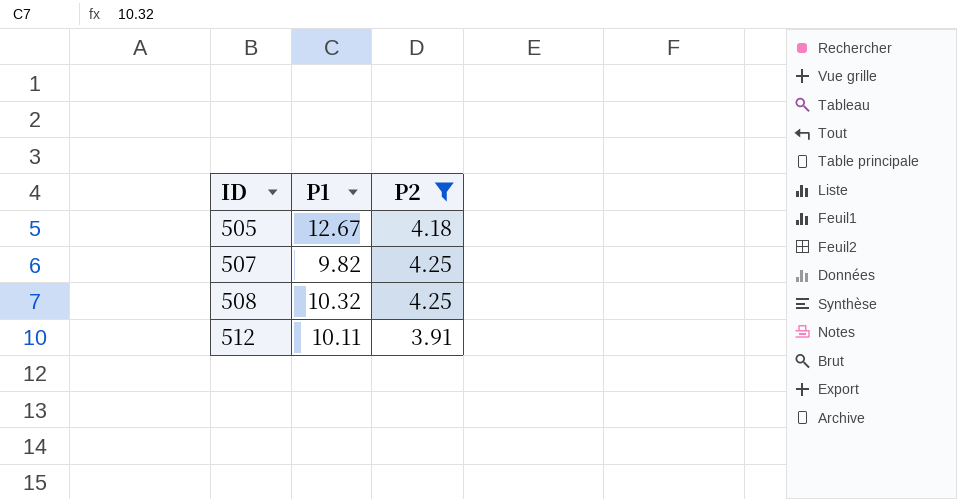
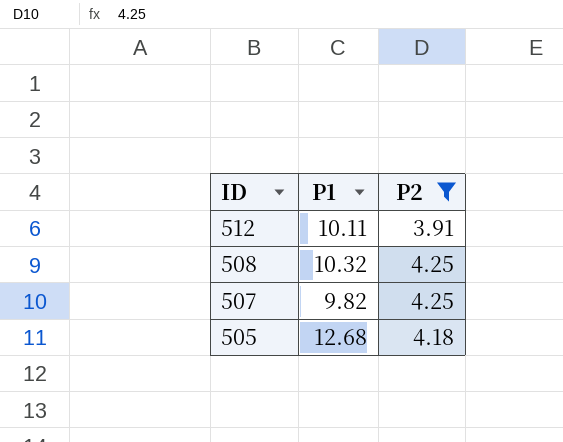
row order: ID ascending -> ID descending
505 | P1: 12.67 -> 12.68

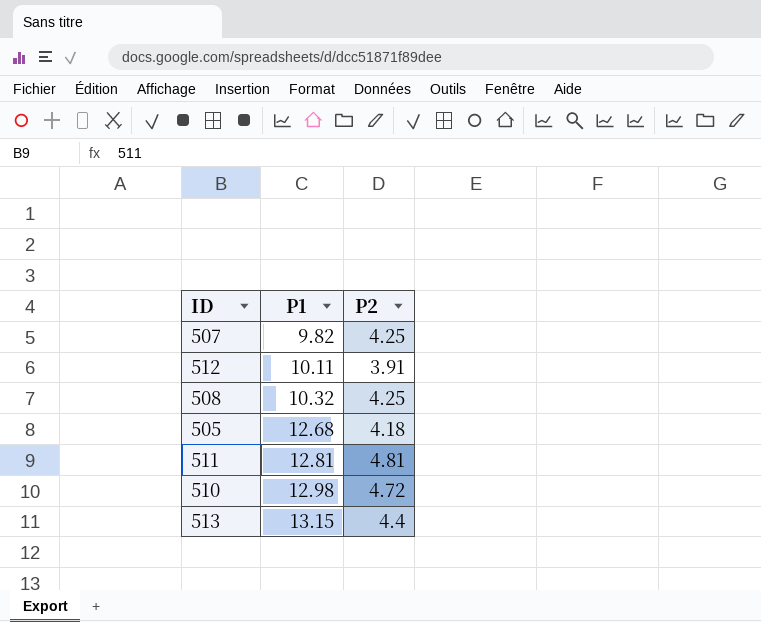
filter: P2 <= 4.25 -> none
row order: ID descending -> P1 ascending

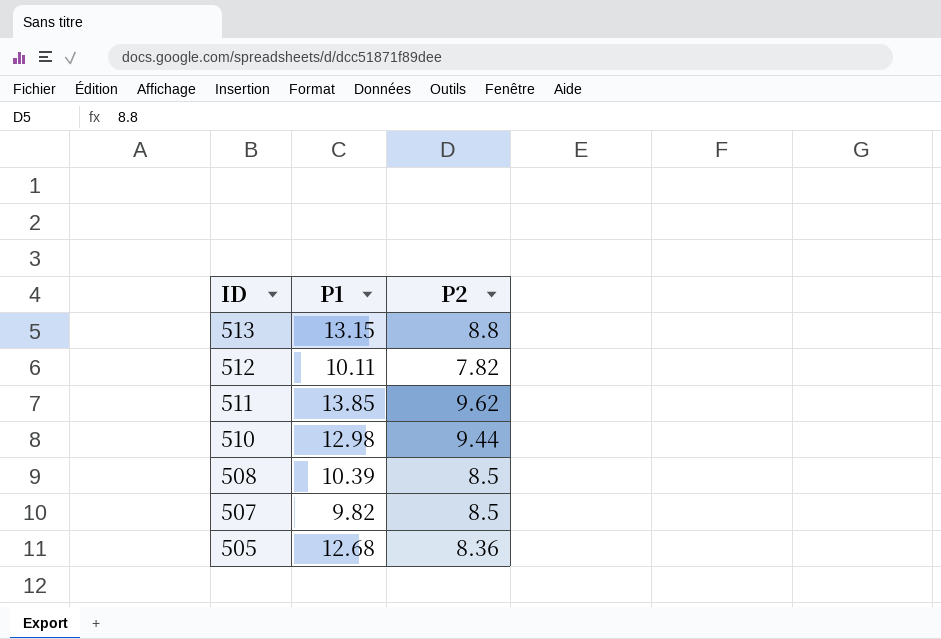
row order: P1 ascending -> ID descending
513 | P2: 4.4 -> 8.8
512 | P2: 3.91 -> 7.82
511 | P1: 12.81 -> 13.85
511 | P2: 4.81 -> 9.62
510 | P2: 4.72 -> 9.44
508 | P1: 10.32 -> 10.39
508 | P2: 4.25 -> 8.5
507 | P2: 4.25 -> 8.5
505 | P2: 4.18 -> 8.36

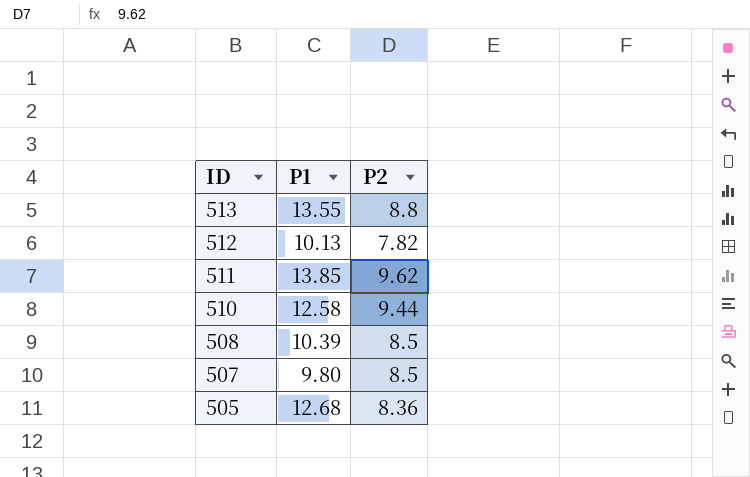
513 | P1: 13.15 -> 13.55
512 | P1: 10.11 -> 10.13
510 | P1: 12.98 -> 12.58
507 | P1: 9.82 -> 9.80

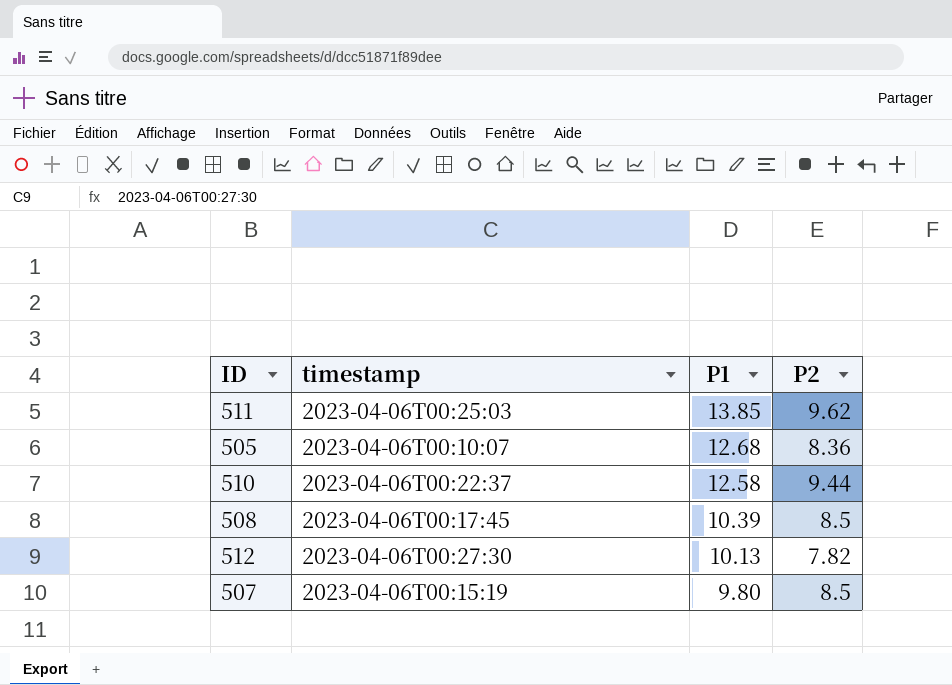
row order: ID descending -> P1 descending
column timestamp | position: none -> 2
row 513: 13.55 | 8.8 -> none

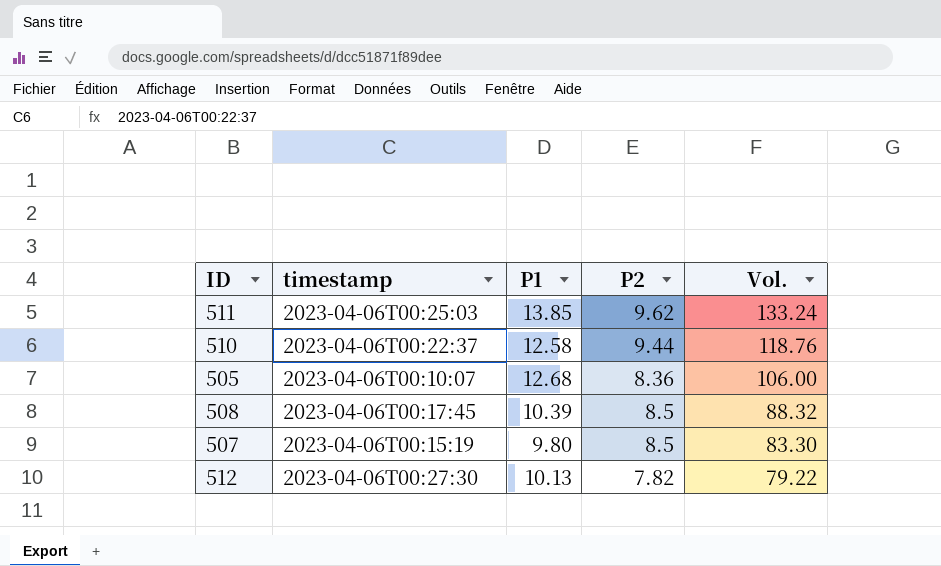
row order: P1 descending -> Vol. descending
column Vol. | formula: none -> [P1] * [P2]

